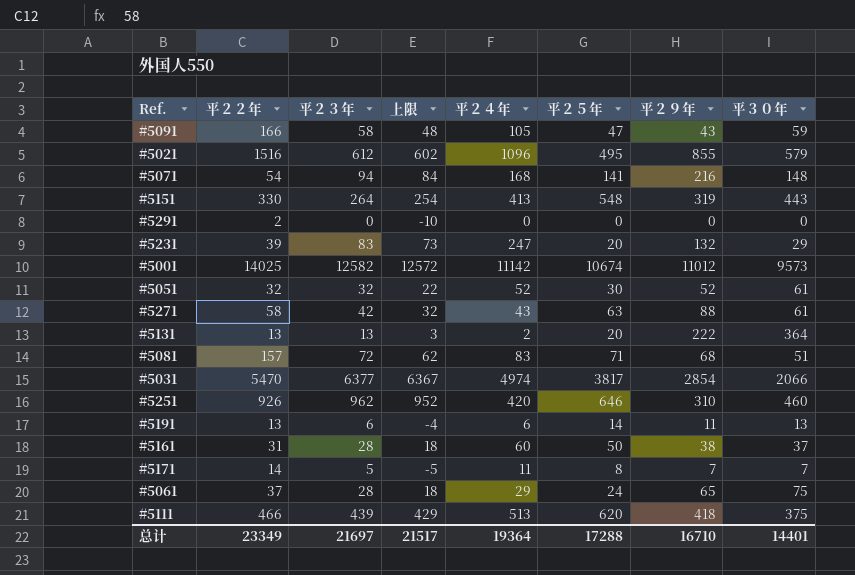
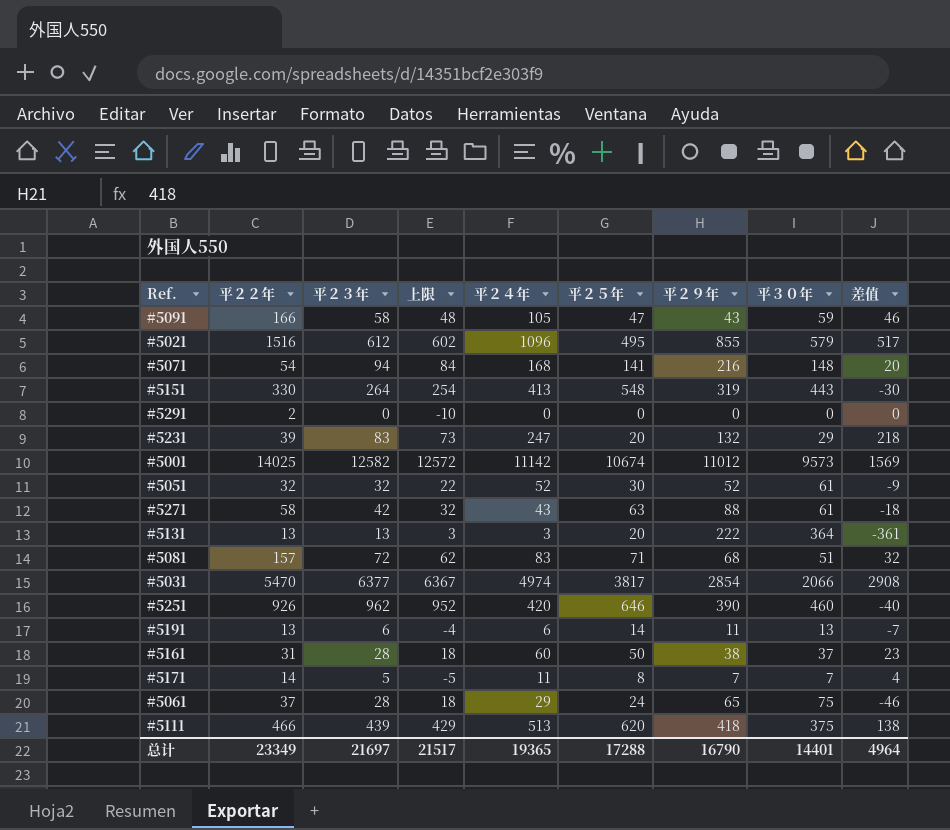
column 差值 | formula: none -> [平２４年] - [平３０年]
#5131 | 平２４年: 2 -> 3
#5251 | 平２９年: 310 -> 390
总计 | 平２４年: 19364 -> 19365
总计 | 平２９年: 16710 -> 16790

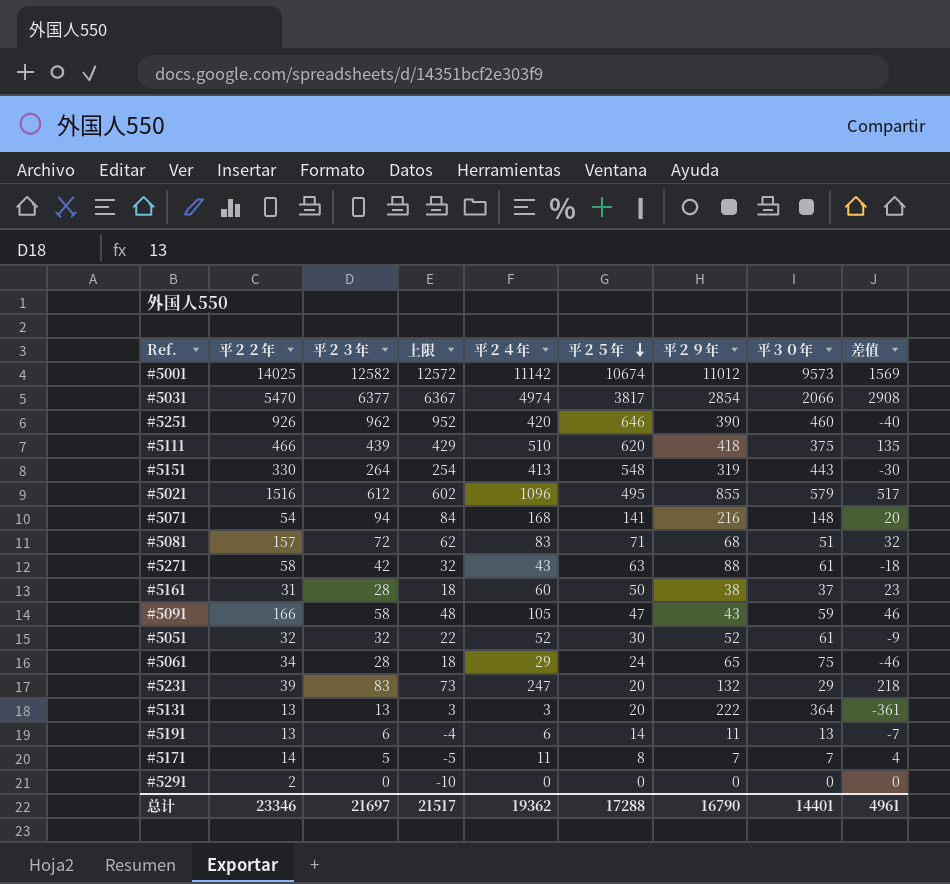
row order: none -> 平２５年 descending
#5111 | 平２４年: 513 -> 510
#5111 | 差值: 138 -> 135
#5061 | 平２２年: 37 -> 34
总计 | 平２２年: 23349 -> 23346
总计 | 平２４年: 19365 -> 19362
总计 | 差值: 4964 -> 4961

